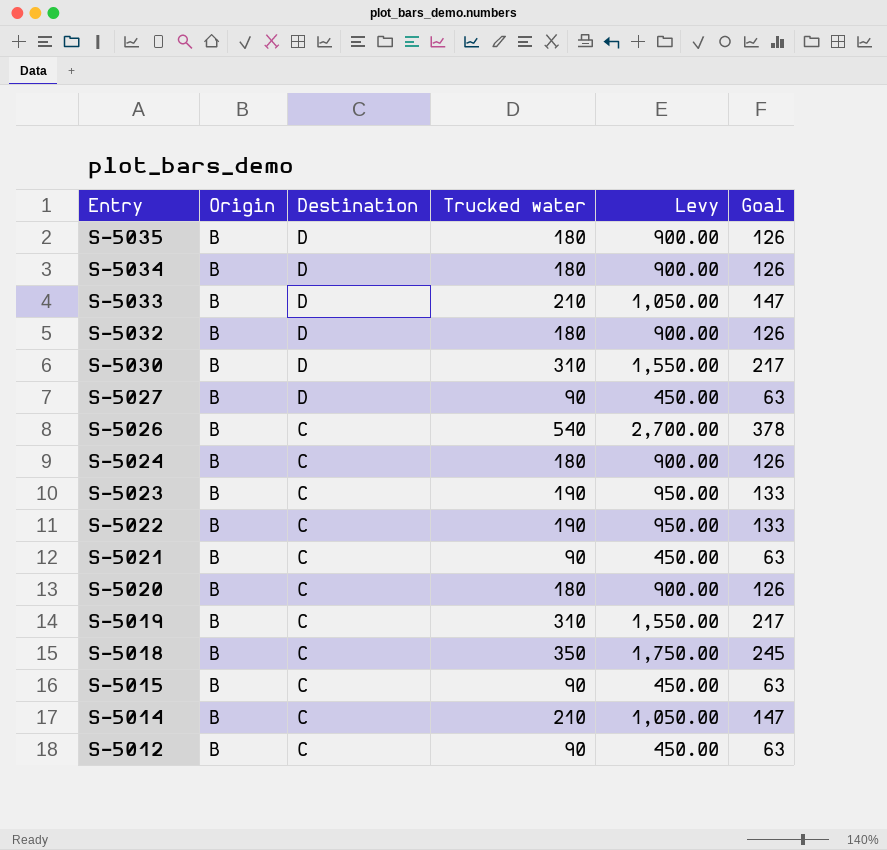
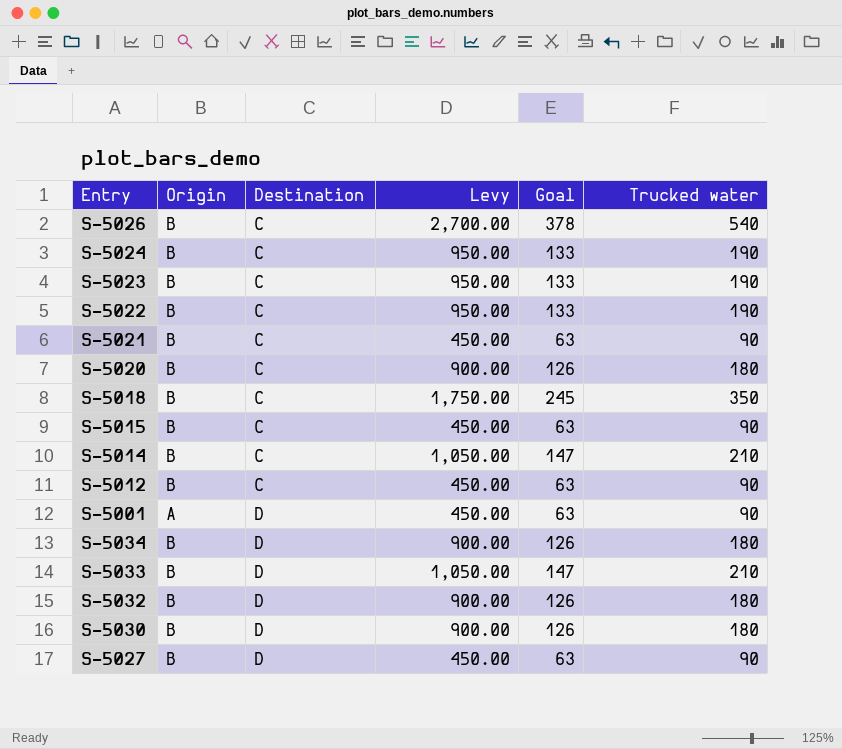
row order: Entry descending -> Destination ascending
column Trucked water | position: 4 -> 6
row S-5035: B | D | 180 | 900.00 | 126 -> none
row S-5019: B | C | 310 | 1,550.00 | 217 -> none
S-5024 | Levy: 900.00 -> 950.00
S-5024 | Goal: 126 -> 133
S-5024 | Trucked water: 180 -> 190
row S-5001: none -> A | D | 450.00 | 63 | 90
S-5030 | Levy: 1,550.00 -> 900.00
S-5030 | Goal: 217 -> 126
S-5030 | Trucked water: 310 -> 180

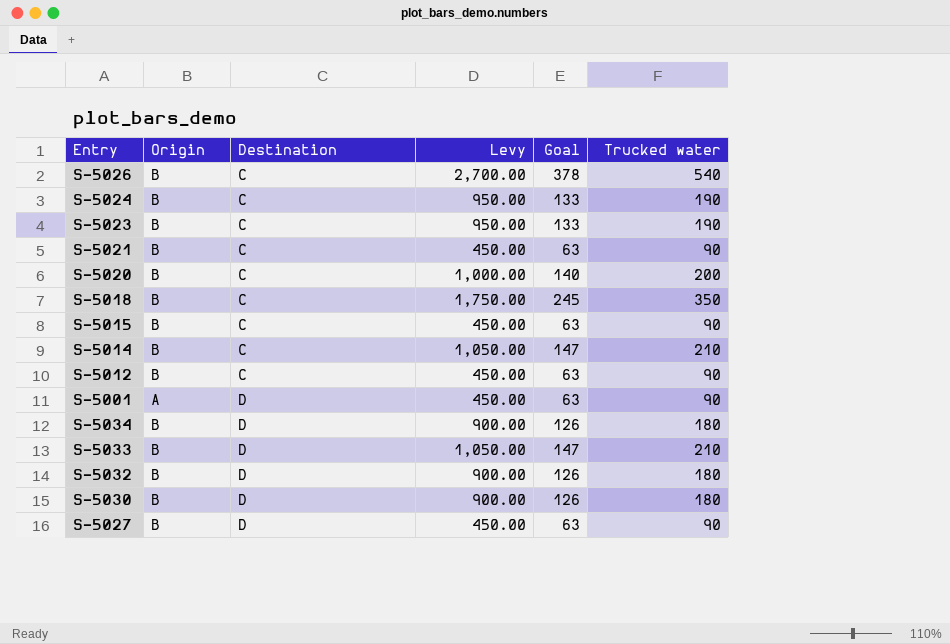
row S-5022: B | C | 950.00 | 133 | 190 -> none
S-5020 | Levy: 900.00 -> 1,000.00
S-5020 | Goal: 126 -> 140
S-5020 | Trucked water: 180 -> 200

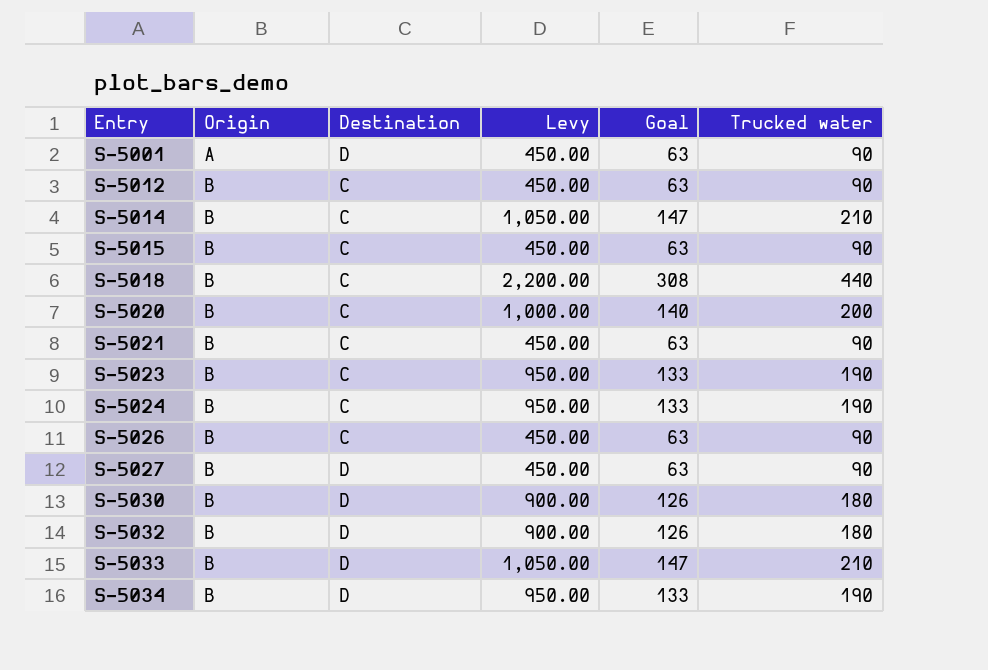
row order: Destination ascending -> Entry ascending
S-5018 | Levy: 1,750.00 -> 2,200.00
S-5018 | Goal: 245 -> 308
S-5018 | Trucked water: 350 -> 440
S-5026 | Levy: 2,700.00 -> 450.00
S-5026 | Goal: 378 -> 63
S-5026 | Trucked water: 540 -> 90
S-5034 | Levy: 900.00 -> 950.00
S-5034 | Goal: 126 -> 133
S-5034 | Trucked water: 180 -> 190

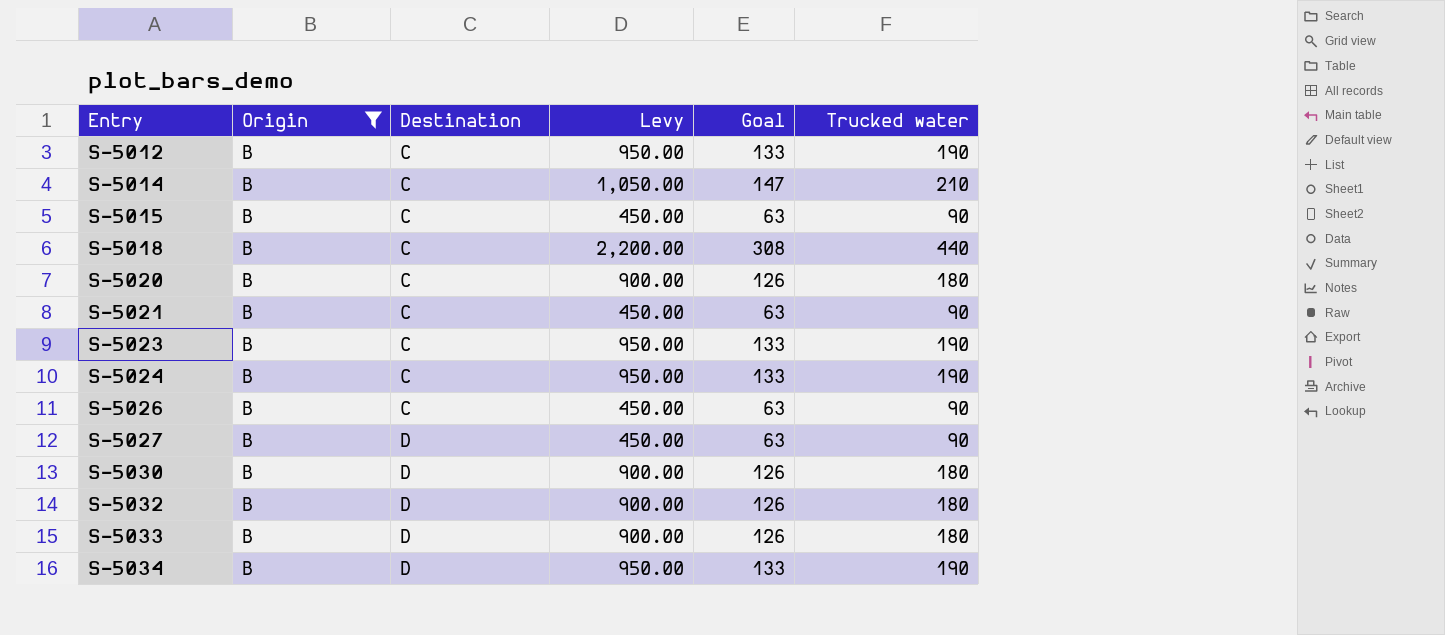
filter: none -> Origin = B
S-5012 | Levy: 450.00 -> 950.00
S-5012 | Goal: 63 -> 133
S-5012 | Trucked water: 90 -> 190
S-5020 | Levy: 1,000.00 -> 900.00
S-5020 | Goal: 140 -> 126
S-5020 | Trucked water: 200 -> 180
S-5033 | Levy: 1,050.00 -> 900.00
S-5033 | Goal: 147 -> 126
S-5033 | Trucked water: 210 -> 180

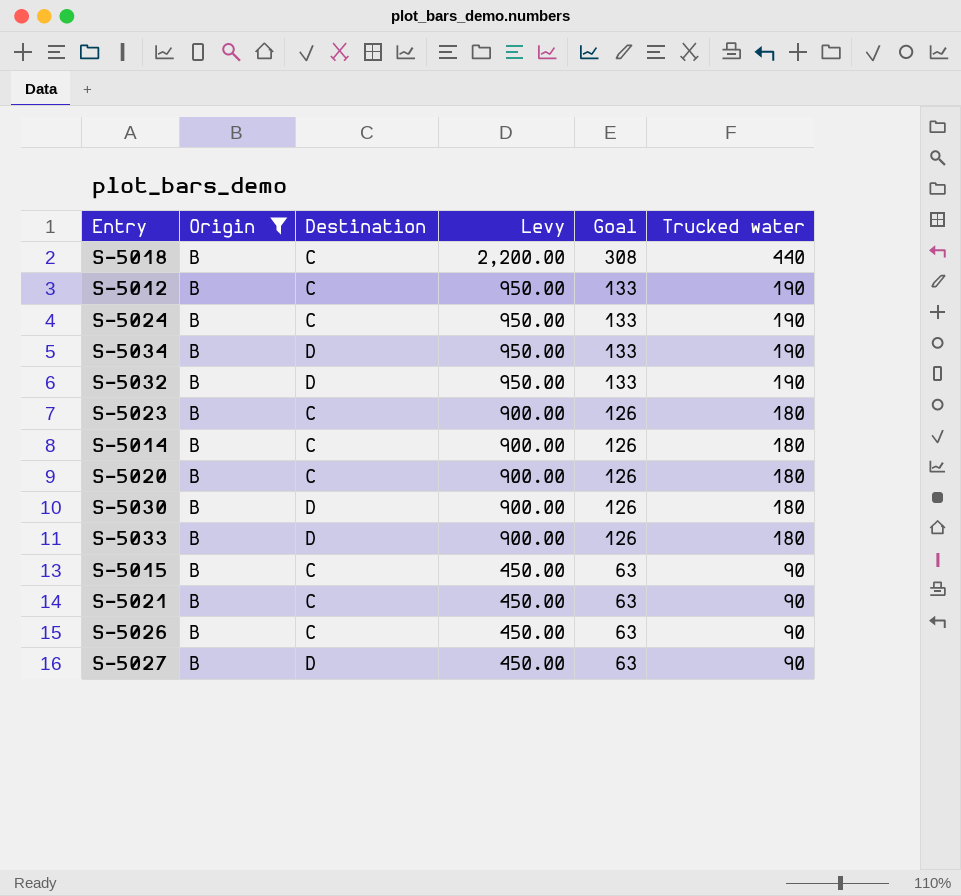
row order: Entry ascending -> Levy descending
S-5032 | Levy: 900.00 -> 950.00
S-5032 | Goal: 126 -> 133
S-5032 | Trucked water: 180 -> 190
S-5023 | Levy: 950.00 -> 900.00
S-5023 | Goal: 133 -> 126
S-5023 | Trucked water: 190 -> 180
S-5014 | Levy: 1,050.00 -> 900.00
S-5014 | Goal: 147 -> 126
S-5014 | Trucked water: 210 -> 180

